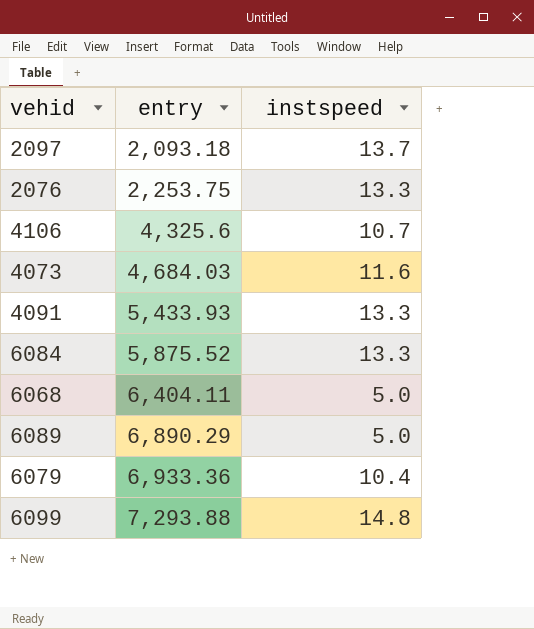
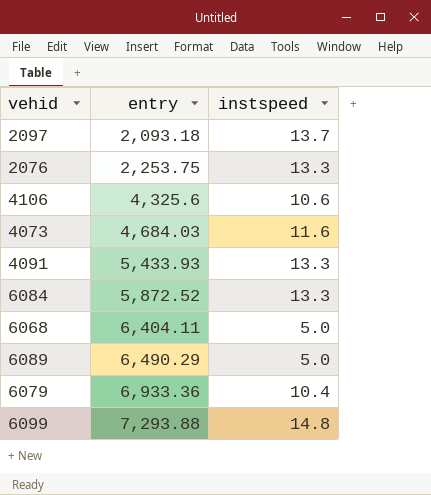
4106 | instspeed: 10.7 -> 10.6
6084 | entry: 5,875.52 -> 5,872.52
6089 | entry: 6,890.29 -> 6,490.29

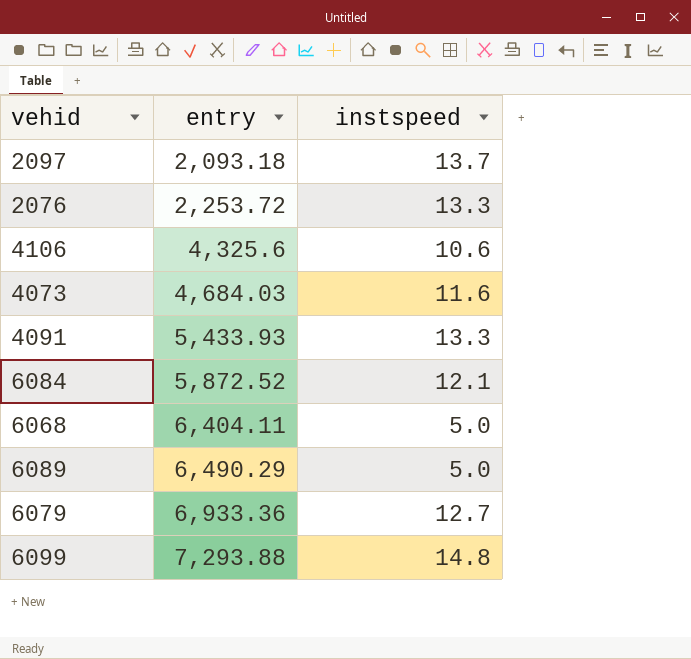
2076 | entry: 2,253.75 -> 2,253.72
6084 | instspeed: 13.3 -> 12.1
6079 | instspeed: 10.4 -> 12.7

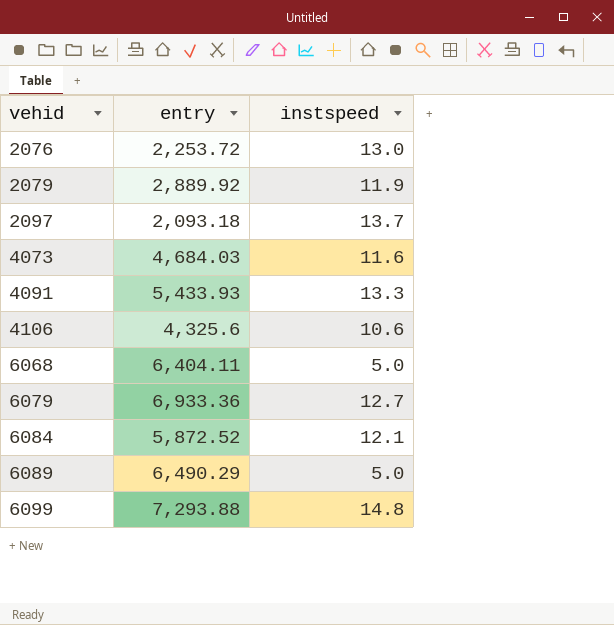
row order: entry ascending -> vehid ascending
2076 | instspeed: 13.3 -> 13.0
row 2079: none -> 2,889.92 | 11.9

